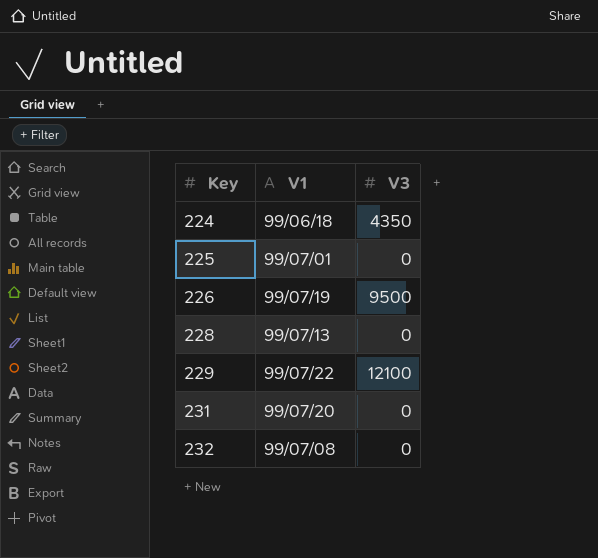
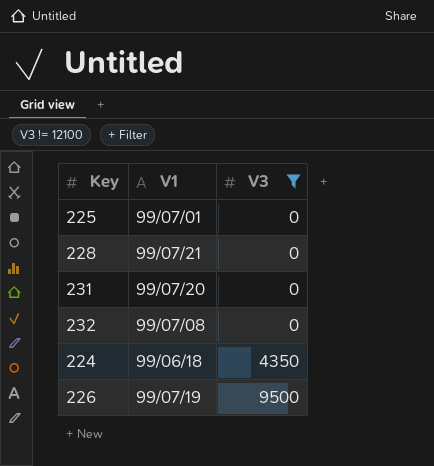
filter: none -> V3 != 12100
row order: Key ascending -> V3 ascending
228 | V1: 99/07/13 -> 99/07/21

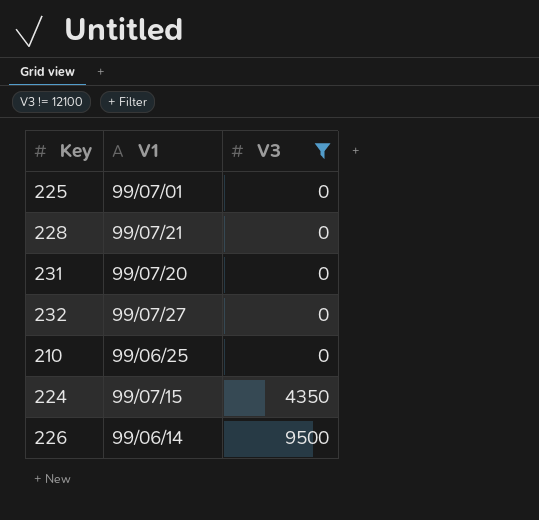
232 | V1: 99/07/08 -> 99/07/27
row 210: none -> 99/06/25 | 0
224 | V1: 99/06/18 -> 99/07/15
226 | V1: 99/07/19 -> 99/06/14

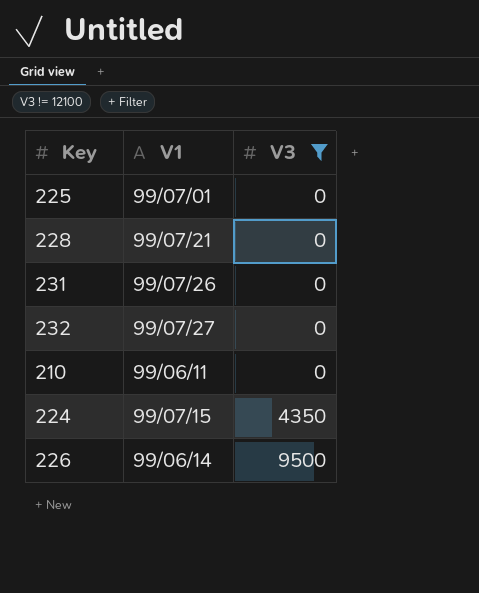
231 | V1: 99/07/20 -> 99/07/26
210 | V1: 99/06/25 -> 99/06/11

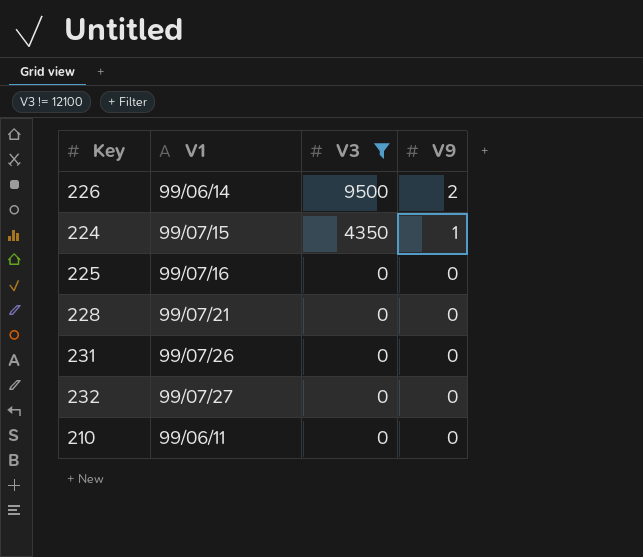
row order: V3 ascending -> V3 descending
column V9 | position: none -> 4
225 | V1: 99/07/01 -> 99/07/16

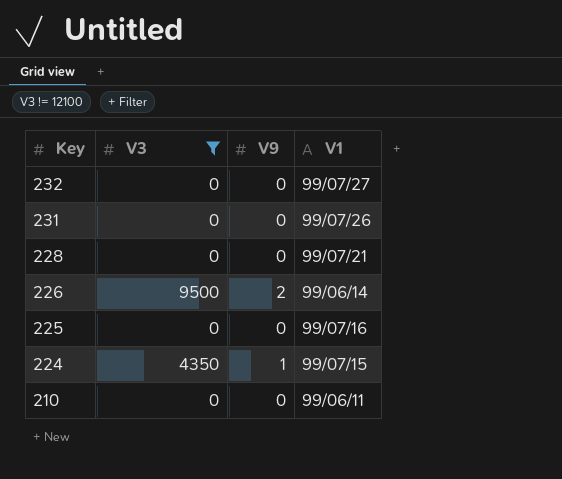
row order: V3 descending -> Key descending
column V1 | position: 2 -> 4

